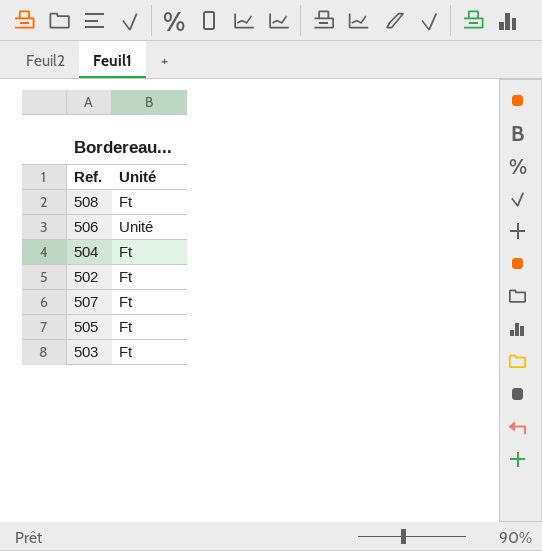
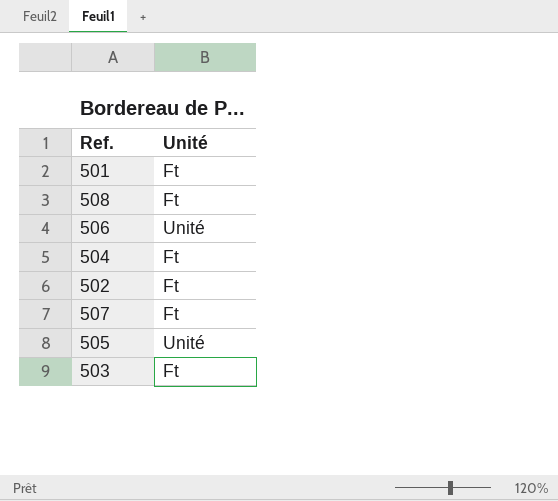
row 501: none -> Ft
505 | Unité: Ft -> Unité

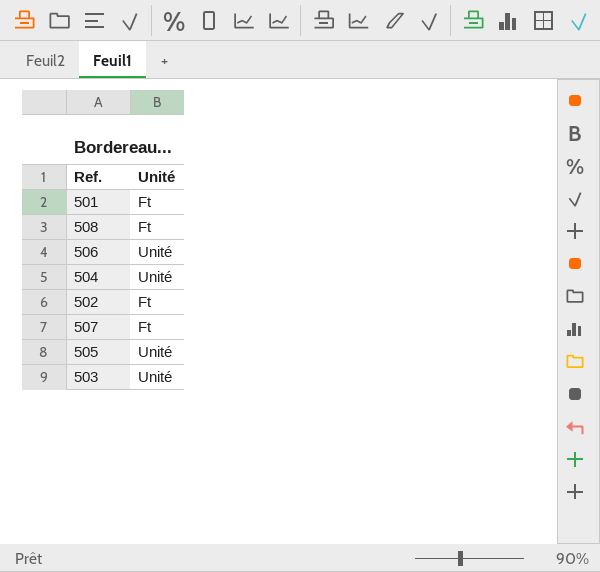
504 | Unité: Ft -> Unité
503 | Unité: Ft -> Unité

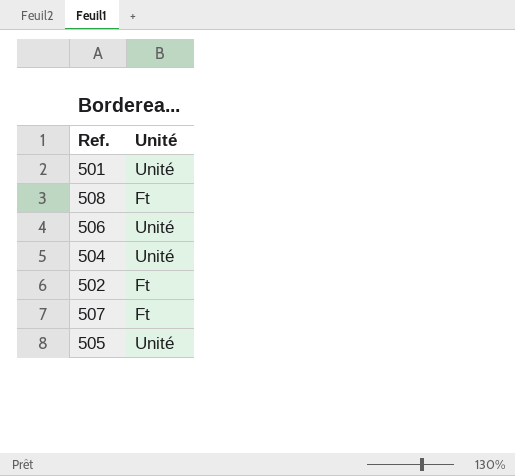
row 503: Unité -> none
501 | Unité: Ft -> Unité

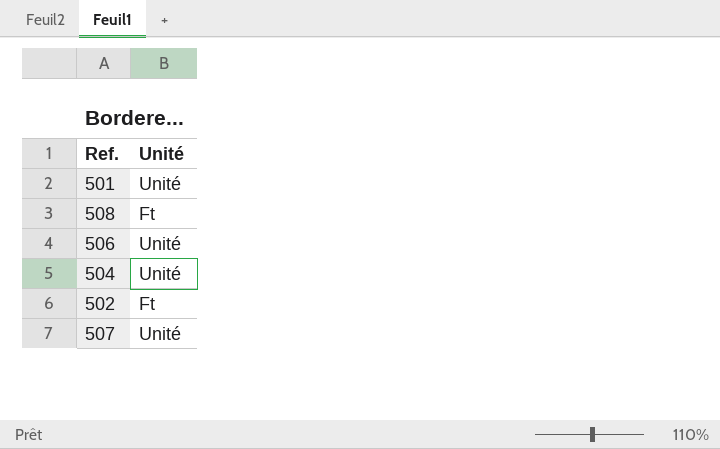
row 505: Unité -> none
507 | Unité: Ft -> Unité

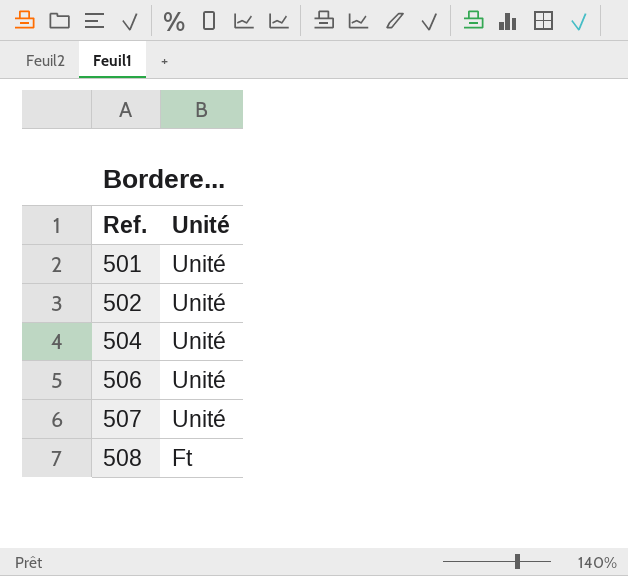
row order: none -> Ref. ascending
502 | Unité: Ft -> Unité

